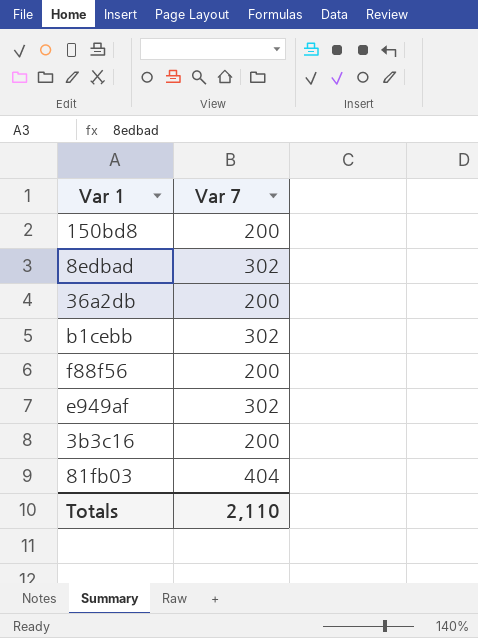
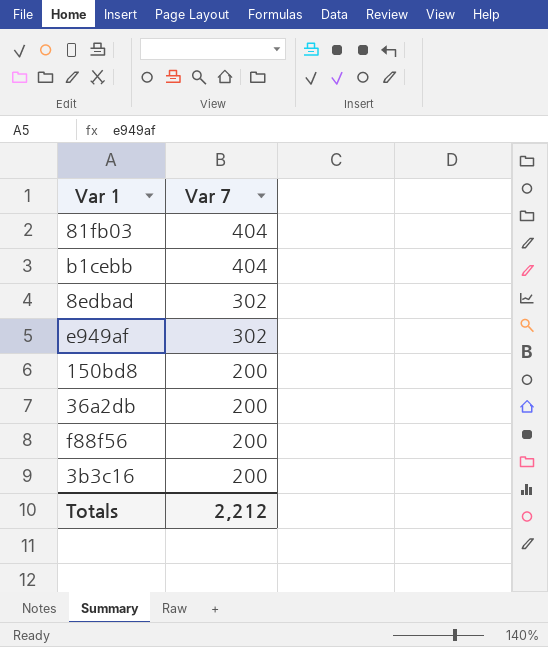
row order: none -> Var 7 descending
b1cebb | Var 7: 302 -> 404
Totals | Var 7: 2,110 -> 2,212

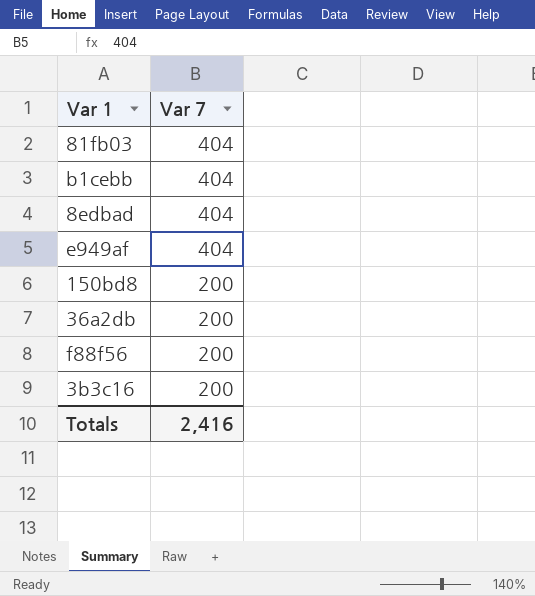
8edbad | Var 7: 302 -> 404
e949af | Var 7: 302 -> 404
Totals | Var 7: 2,212 -> 2,416

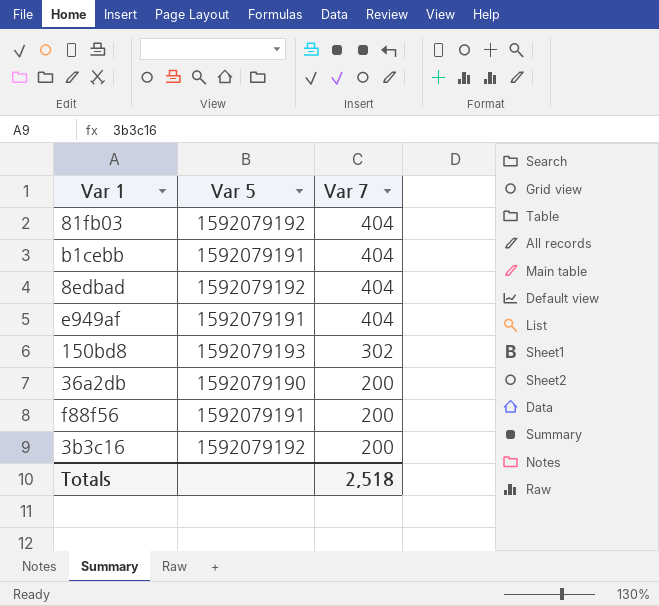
column Var 5 | position: none -> 2
150bd8 | Var 7: 200 -> 302
Totals | Var 7: 2,416 -> 2,518

